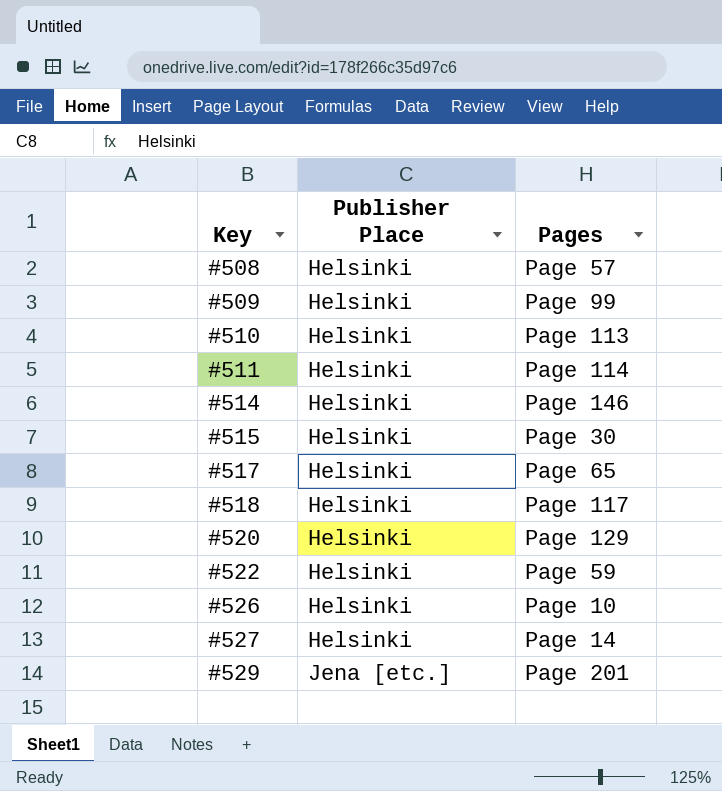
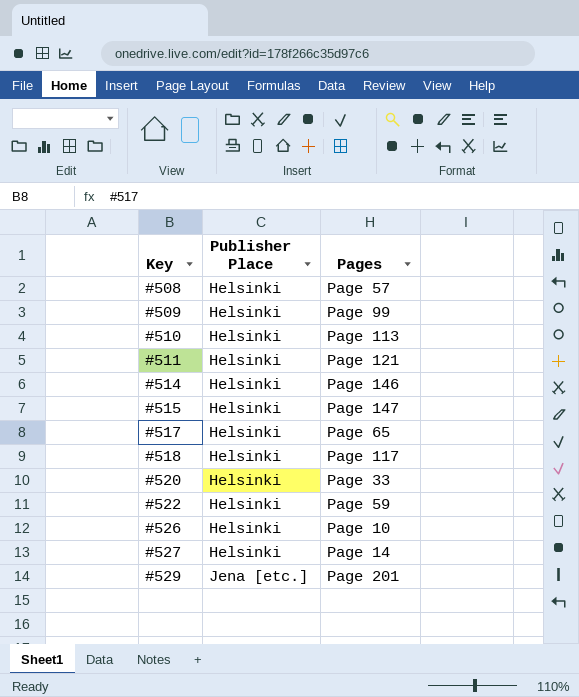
#511 | Pages: Page 114 -> Page 121
#515 | Pages: Page 30 -> Page 147
#520 | Pages: Page 129 -> Page 33

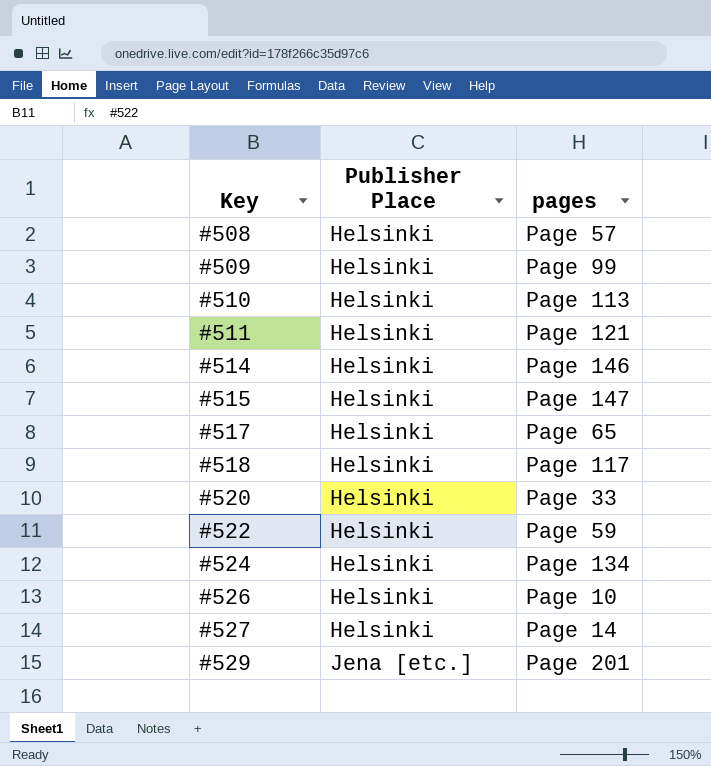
column name: Pages -> pages
row #524: none -> Helsinki | Page 134

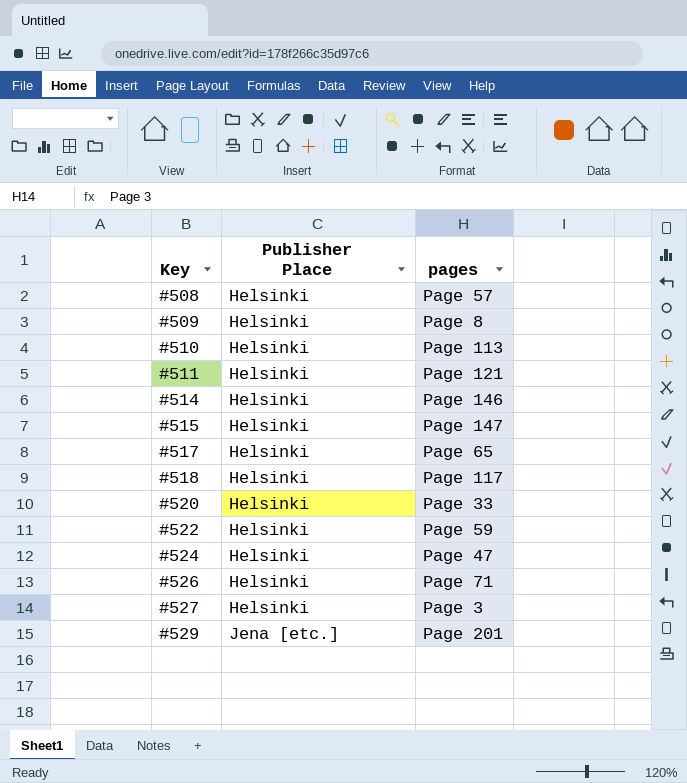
#509 | pages: Page 99 -> Page 8
#524 | pages: Page 134 -> Page 47
#526 | pages: Page 10 -> Page 71
#527 | pages: Page 14 -> Page 3

